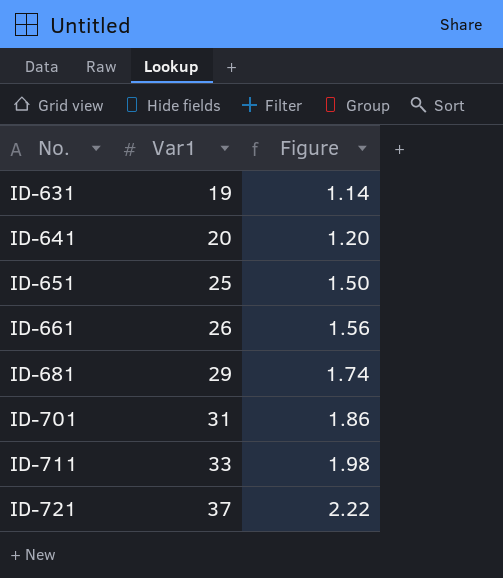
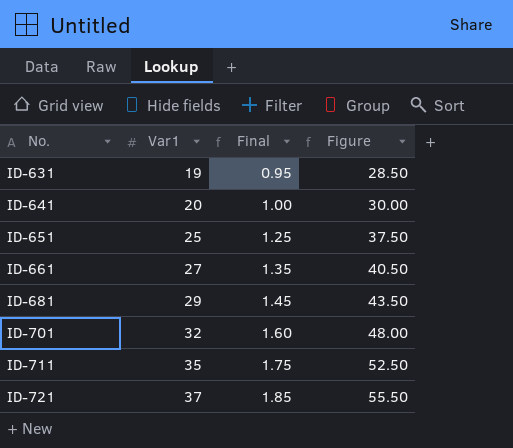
column Final | formula: none -> [Var1] * 0.05
column Figure | formula: [Var1] * 0.06 -> [Var1] * 1.5
ID-661 | Var1: 26 -> 27
ID-701 | Var1: 31 -> 32
ID-711 | Var1: 33 -> 35

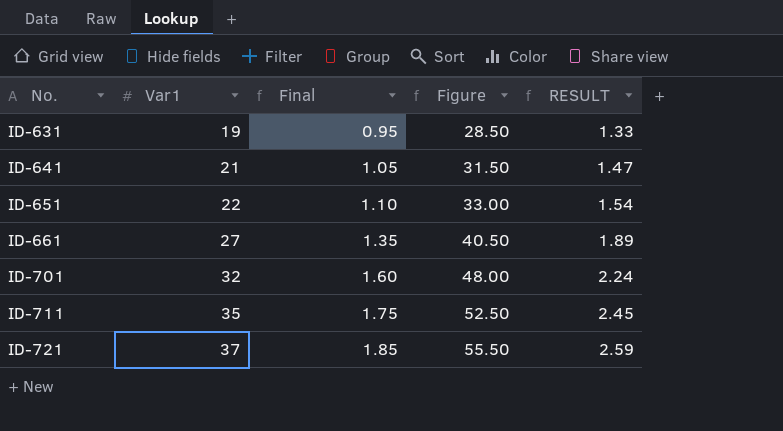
column RESULT | formula: none -> [Var1] * 0.07
row ID-681: 29 | 1.45 | 43.50 -> none
ID-641 | Var1: 20 -> 21
ID-641 | Final: 1.00 -> 1.05
ID-641 | Figure: 30.00 -> 31.50
ID-651 | Var1: 25 -> 22
ID-651 | Final: 1.25 -> 1.10
ID-651 | Figure: 37.50 -> 33.00

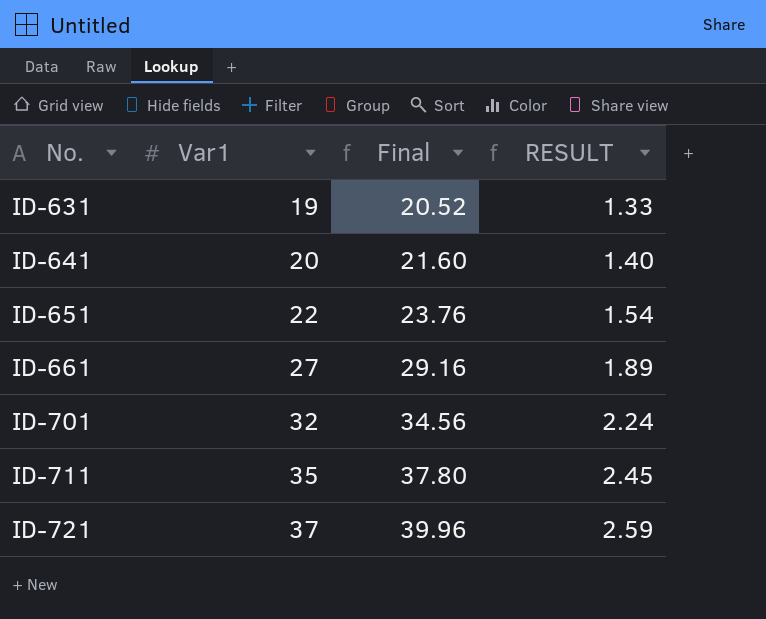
column Figure | formula: [Var1] * 1.5 -> none
column Final | formula: [Var1] * 0.05 -> [Var1] * 1.08
ID-641 | Var1: 21 -> 20
ID-641 | RESULT: 1.47 -> 1.40

